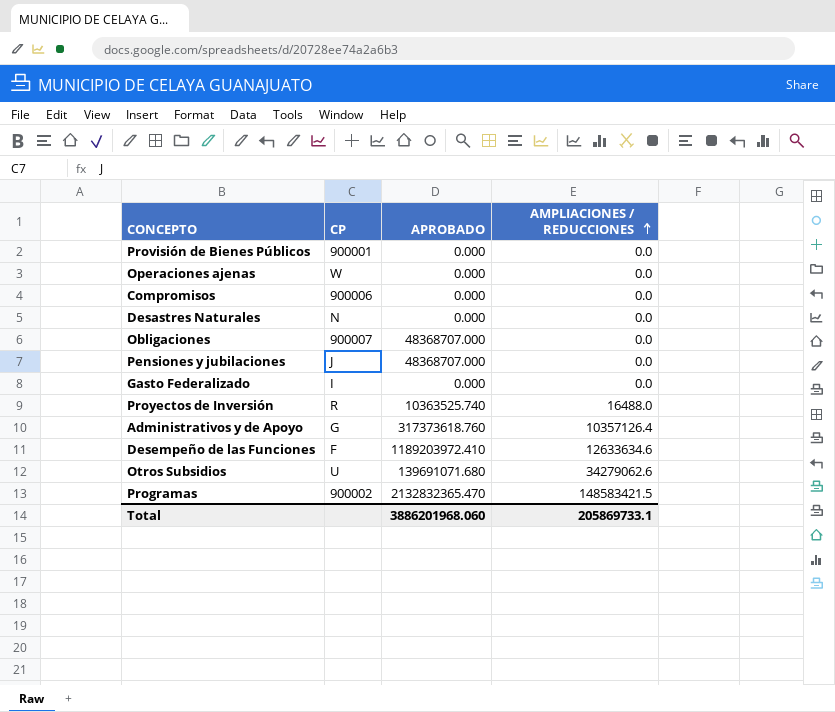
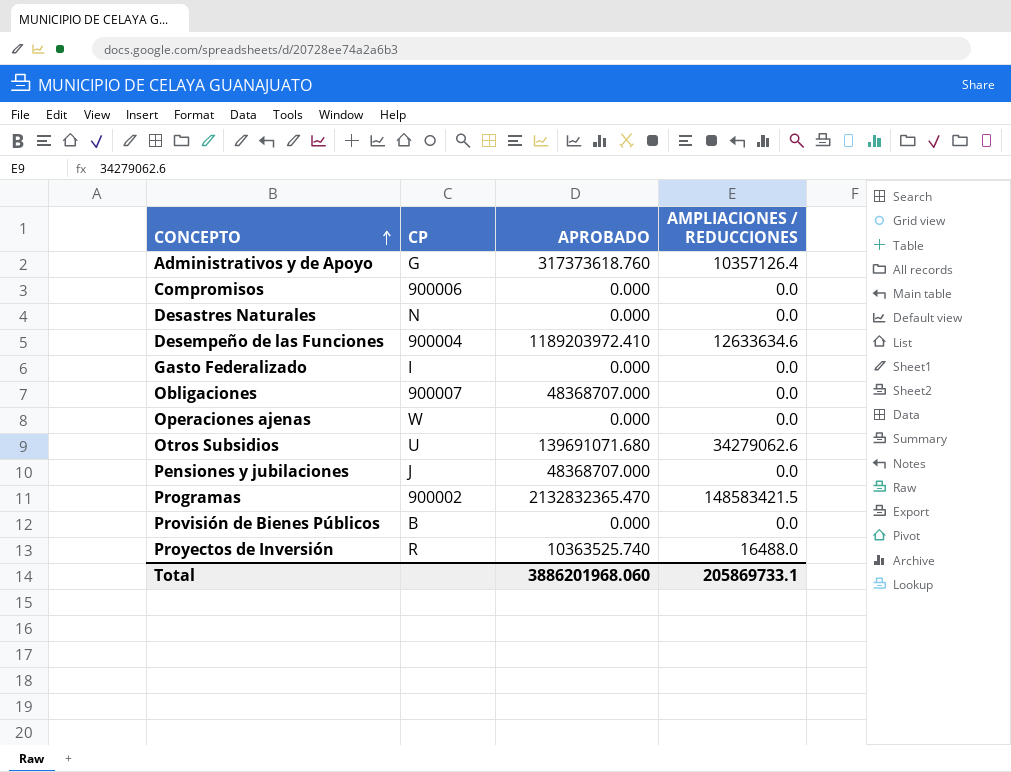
row order: AMPLIACIONES / REDUCCIONES ascending -> CONCEPTO ascending
Desempeño de las Funciones | CP: F -> 900004
Provisión de Bienes Públicos | CP: 900001 -> B

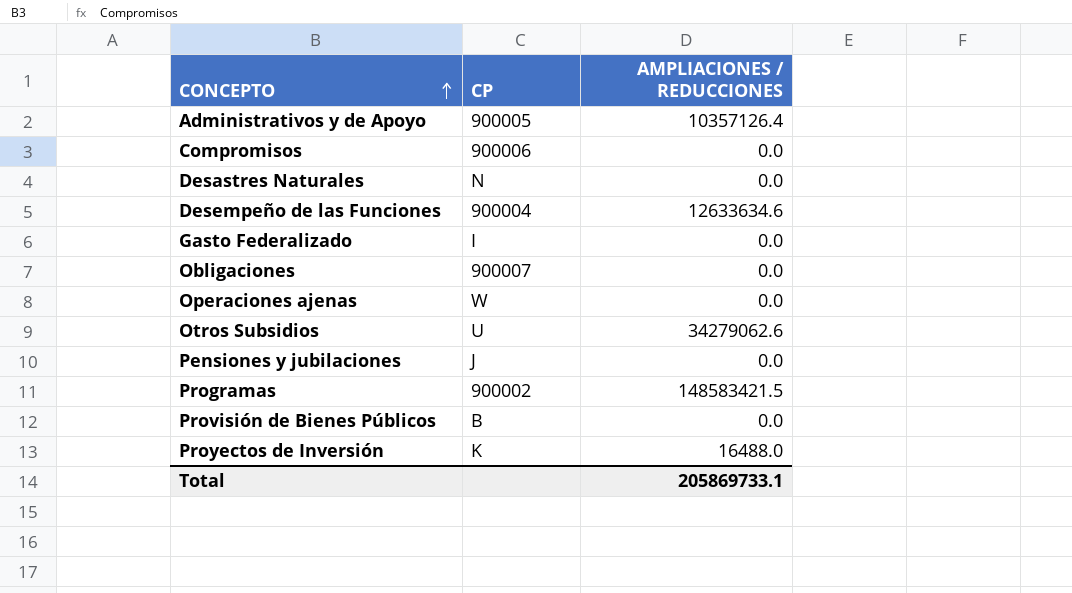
column APROBADO | position: 3 -> none
Administrativos y de Apoyo | CP: G -> 900005
Proyectos de Inversión | CP: R -> K

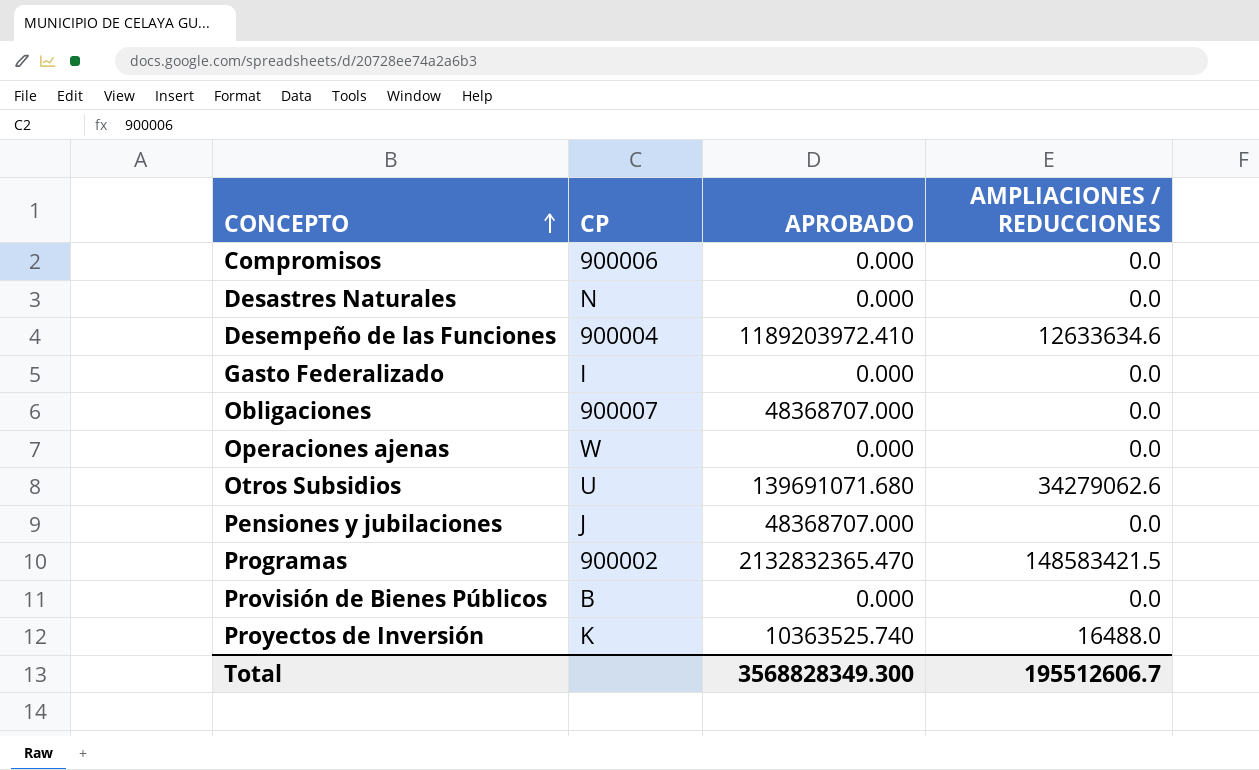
column APROBADO | position: none -> 3
row Administrativos y de Apoyo: 900005 | 10357126.4 -> none
Total | AMPLIACIONES / REDUCCIONES: 205869733.1 -> 195512606.7

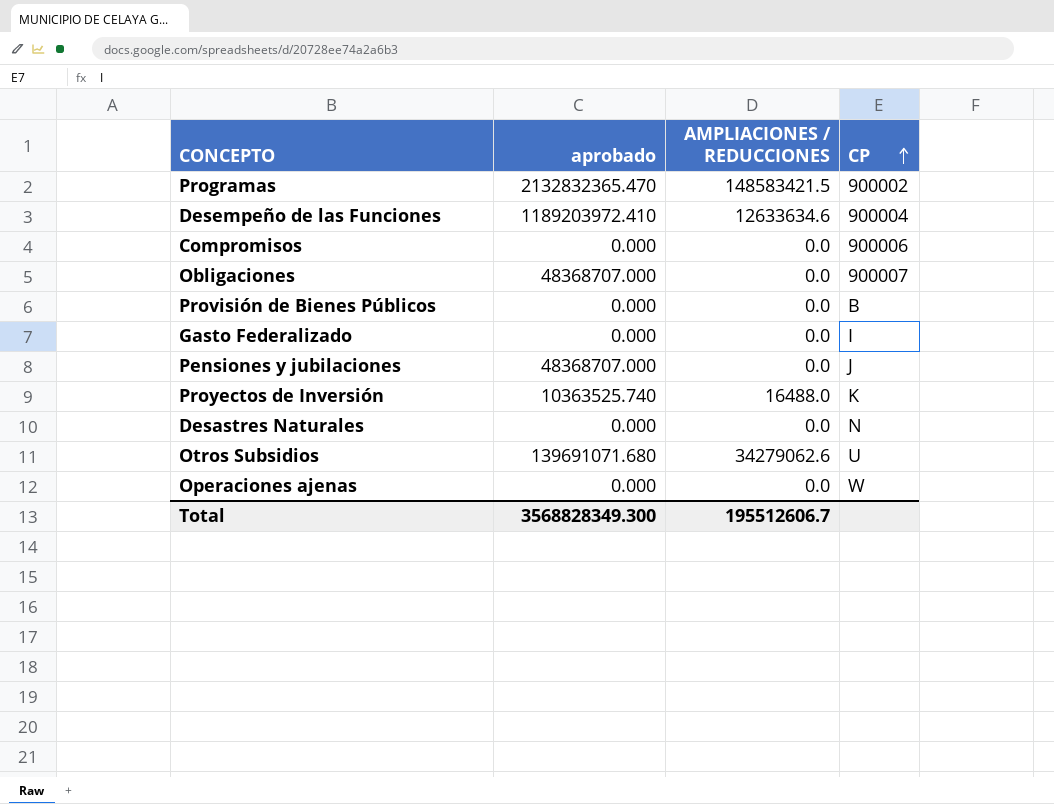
row order: CONCEPTO ascending -> CP ascending
column name: APROBADO -> aprobado
column CP | position: 2 -> 4

